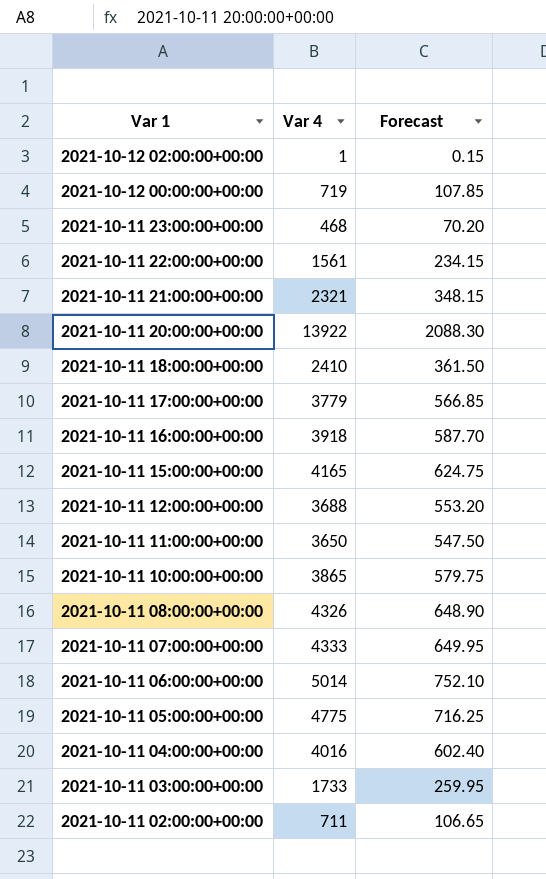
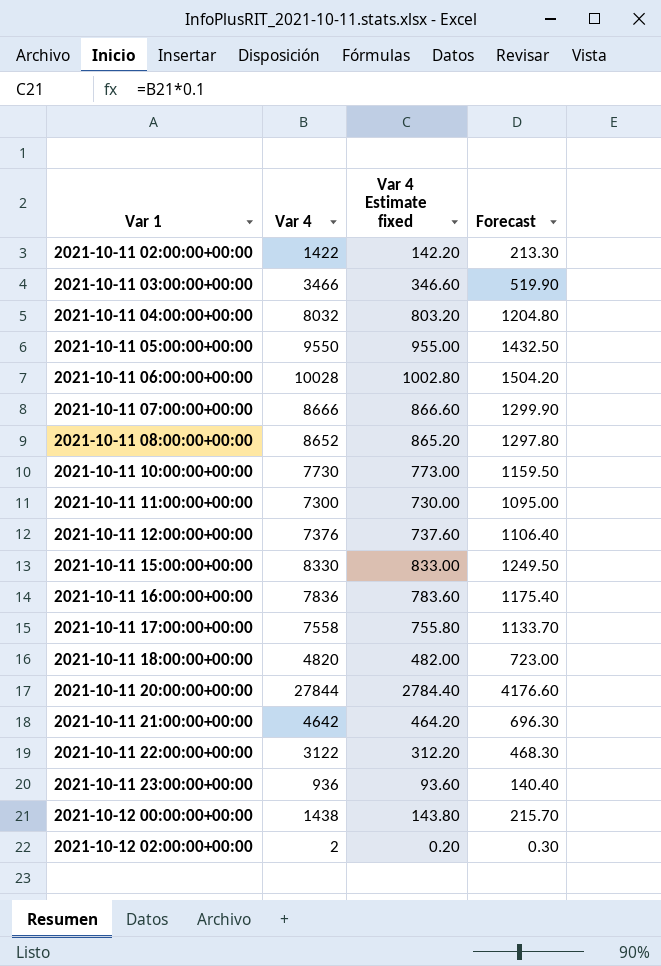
row order: Var 1 descending -> Var 1 ascending
column Var 4 Estimate fixed | formula: none -> [Var 4] * 0.1
2021-10-11 02:00:00+00:00 | Var 4: 711 -> 1422
2021-10-11 02:00:00+00:00 | Forecast: 106.65 -> 213.30
2021-10-11 03:00:00+00:00 | Var 4: 1733 -> 3466
2021-10-11 03:00:00+00:00 | Forecast: 259.95 -> 519.90
2021-10-11 04:00:00+00:00 | Var 4: 4016 -> 8032
2021-10-11 04:00:00+00:00 | Forecast: 602.40 -> 1204.80
2021-10-11 05:00:00+00:00 | Var 4: 4775 -> 9550
2021-10-11 05:00:00+00:00 | Forecast: 716.25 -> 1432.50
2021-10-11 06:00:00+00:00 | Var 4: 5014 -> 10028
2021-10-11 06:00:00+00:00 | Forecast: 752.10 -> 1504.20
2021-10-11 07:00:00+00:00 | Var 4: 4333 -> 8666
2021-10-11 07:00:00+00:00 | Forecast: 649.95 -> 1299.90
2021-10-11 08:00:00+00:00 | Var 4: 4326 -> 8652
2021-10-11 08:00:00+00:00 | Forecast: 648.90 -> 1297.80
2021-10-11 10:00:00+00:00 | Var 4: 3865 -> 7730
2021-10-11 10:00:00+00:00 | Forecast: 579.75 -> 1159.50
2021-10-11 11:00:00+00:00 | Var 4: 3650 -> 7300
2021-10-11 11:00:00+00:00 | Forecast: 547.50 -> 1095.00
2021-10-11 12:00:00+00:00 | Var 4: 3688 -> 7376
2021-10-11 12:00:00+00:00 | Forecast: 553.20 -> 1106.40
2021-10-11 15:00:00+00:00 | Var 4: 4165 -> 8330
2021-10-11 15:00:00+00:00 | Forecast: 624.75 -> 1249.50
2021-10-11 16:00:00+00:00 | Var 4: 3918 -> 7836
2021-10-11 16:00:00+00:00 | Forecast: 587.70 -> 1175.40
2021-10-11 17:00:00+00:00 | Var 4: 3779 -> 7558
2021-10-11 17:00:00+00:00 | Forecast: 566.85 -> 1133.70
2021-10-11 18:00:00+00:00 | Var 4: 2410 -> 4820
2021-10-11 18:00:00+00:00 | Forecast: 361.50 -> 723.00
2021-10-11 20:00:00+00:00 | Var 4: 13922 -> 27844
2021-10-11 20:00:00+00:00 | Forecast: 2088.30 -> 4176.60
2021-10-11 21:00:00+00:00 | Var 4: 2321 -> 4642
2021-10-11 21:00:00+00:00 | Forecast: 348.15 -> 696.30
2021-10-11 22:00:00+00:00 | Var 4: 1561 -> 3122
2021-10-11 22:00:00+00:00 | Forecast: 234.15 -> 468.30
2021-10-11 23:00:00+00:00 | Var 4: 468 -> 936
2021-10-11 23:00:00+00:00 | Forecast: 70.20 -> 140.40
2021-10-12 00:00:00+00:00 | Var 4: 719 -> 1438
2021-10-12 00:00:00+00:00 | Forecast: 107.85 -> 215.70
2021-10-12 02:00:00+00:00 | Var 4: 1 -> 2
2021-10-12 02:00:00+00:00 | Forecast: 0.15 -> 0.30

